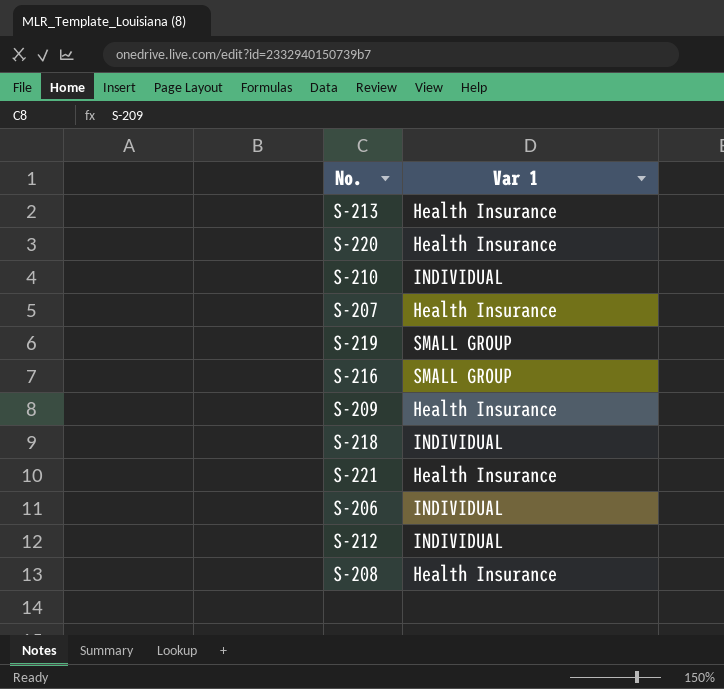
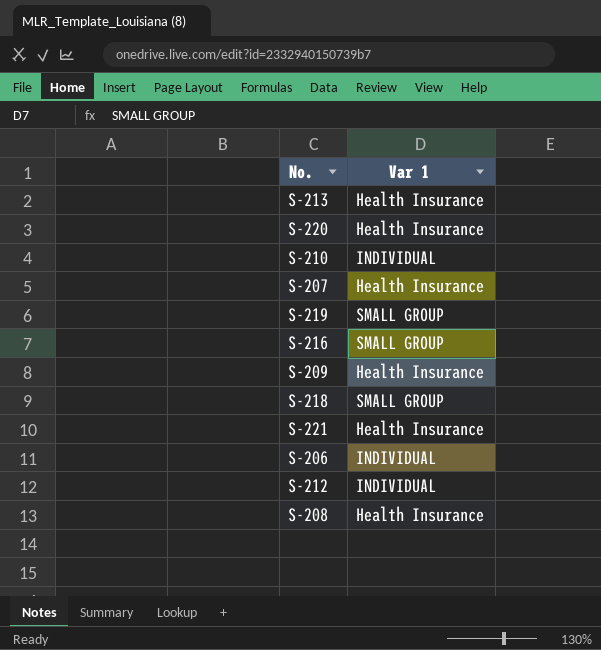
S-218 | Var 1: INDIVIDUAL -> SMALL GROUP

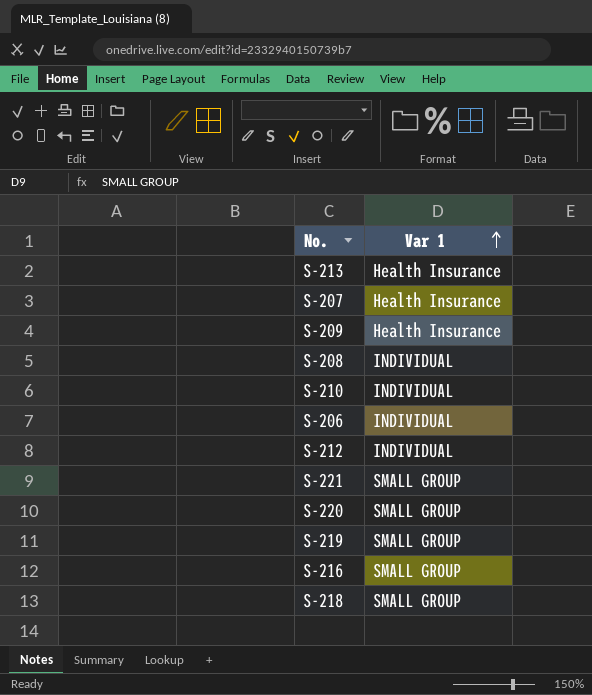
row order: none -> Var 1 ascending
S-208 | Var 1: Health Insurance -> INDIVIDUAL
S-221 | Var 1: Health Insurance -> SMALL GROUP
S-220 | Var 1: Health Insurance -> SMALL GROUP

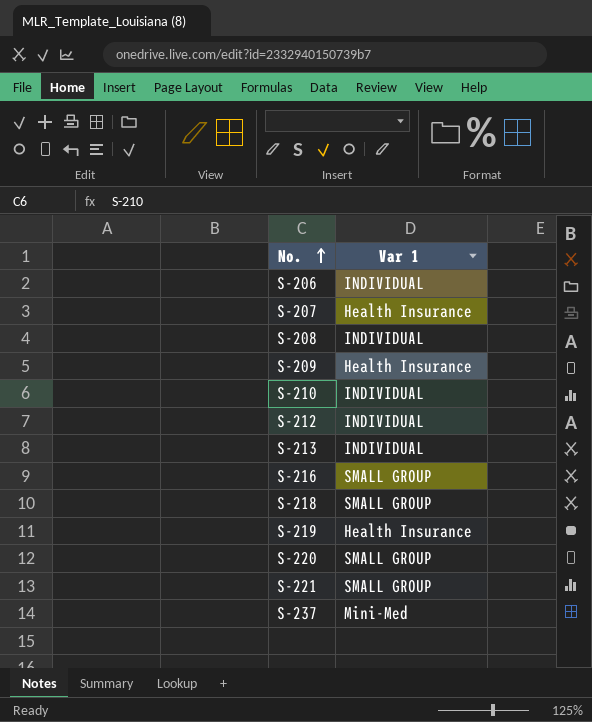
row order: Var 1 ascending -> No. ascending
S-213 | Var 1: Health Insurance -> INDIVIDUAL
S-219 | Var 1: SMALL GROUP -> Health Insurance
row S-237: none -> Mini-Med

